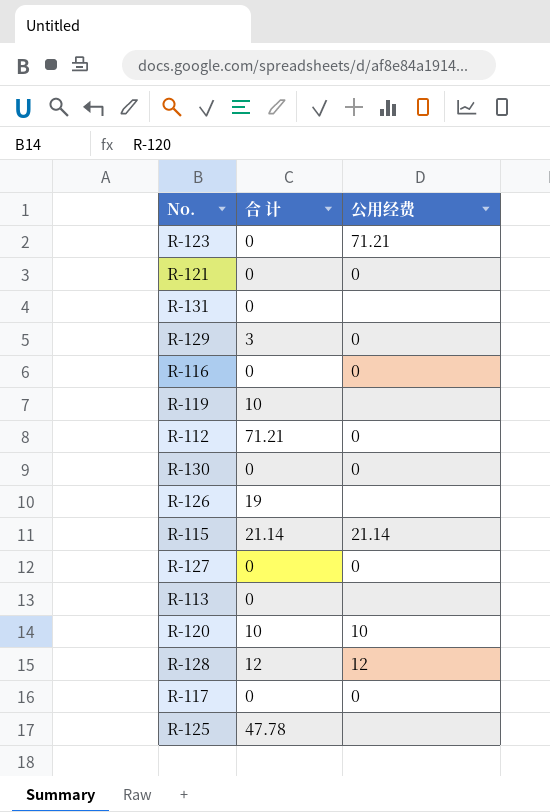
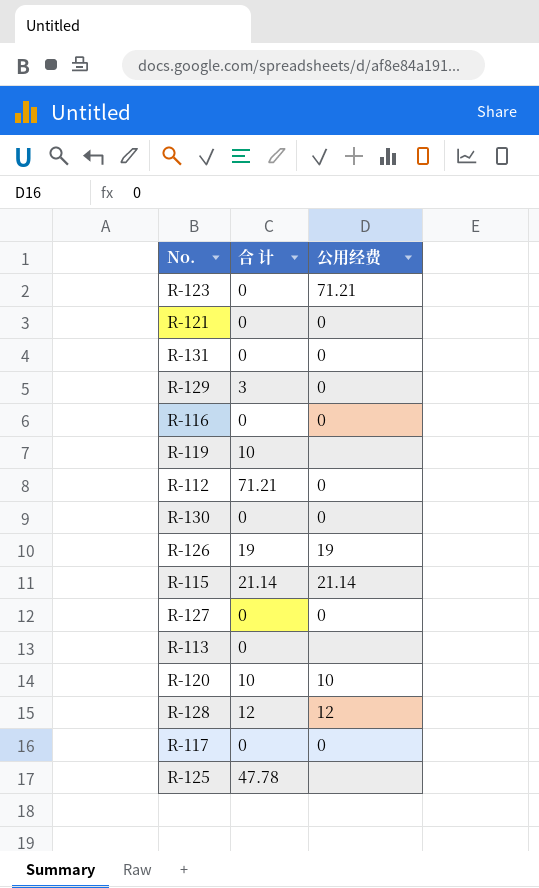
R-131 | 公用经费: none -> 0
R-126 | 公用经费: none -> 19

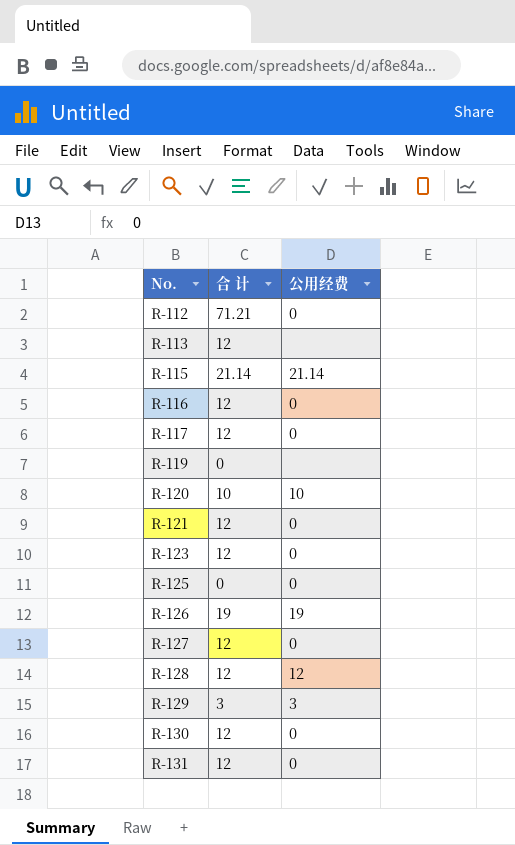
row order: none -> No. ascending
R-113 | 合 计: 0 -> 12
R-116 | 合 计: 0 -> 12
R-117 | 合 计: 0 -> 12
R-119 | 合 计: 10 -> 0
R-121 | 合 计: 0 -> 12
R-123 | 合 计: 0 -> 12
R-123 | 公用经费: 71.21 -> 0
R-125 | 合 计: 47.78 -> 0
R-125 | 公用经费: none -> 0
R-127 | 合 计: 0 -> 12
R-129 | 公用经费: 0 -> 3
R-130 | 合 计: 0 -> 12
R-131 | 合 计: 0 -> 12

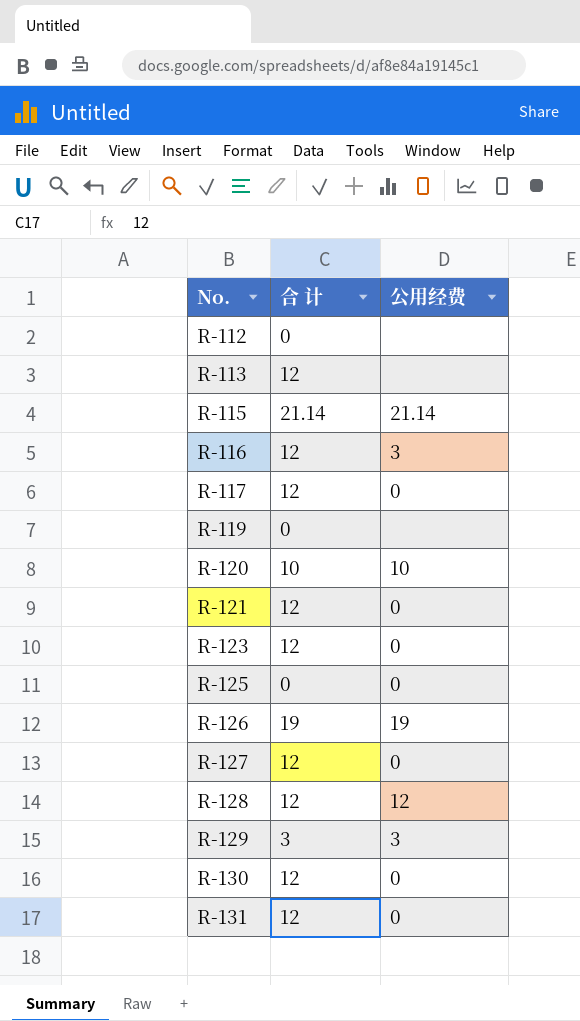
R-112 | 合 计: 71.21 -> 0
R-112 | 公用经费: 0 -> none
R-116 | 公用经费: 0 -> 3

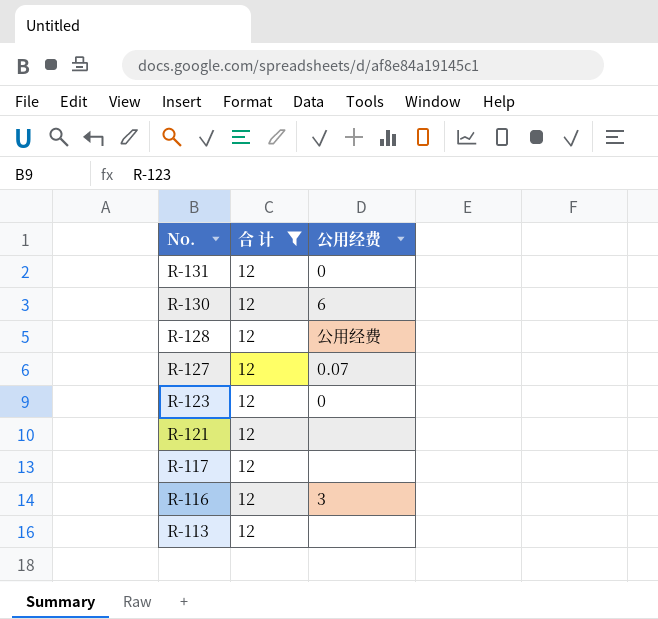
filter: none -> 合 计 = 12
row order: No. ascending -> No. descending
R-130 | 公用经费: 0 -> 6
R-128 | 公用经费: 12 -> 公用经费
R-127 | 公用经费: 0 -> 0.07
R-121 | 公用经费: 0 -> none
R-117 | 公用经费: 0 -> none

